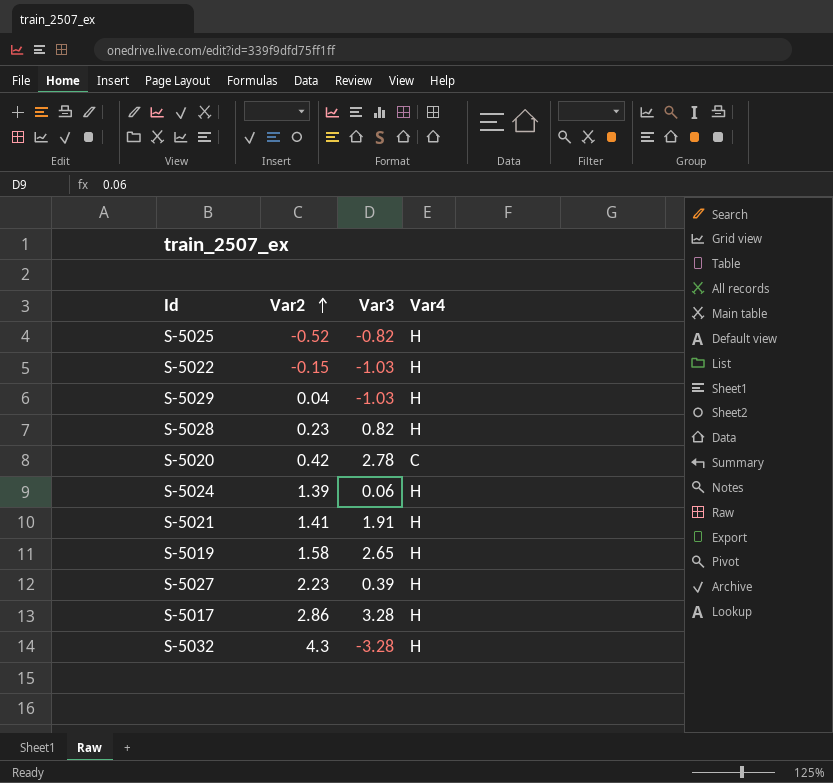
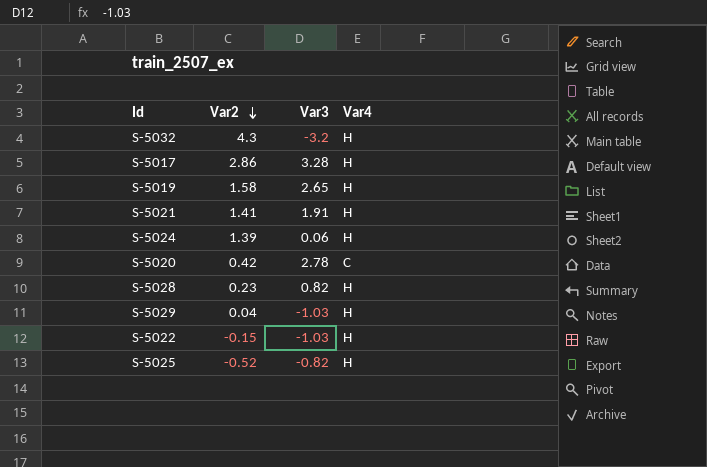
row order: Var2 ascending -> Var2 descending
row S-5027: 2.23 | 0.39 | H -> none
S-5032 | Var3: -3.28 -> -3.2

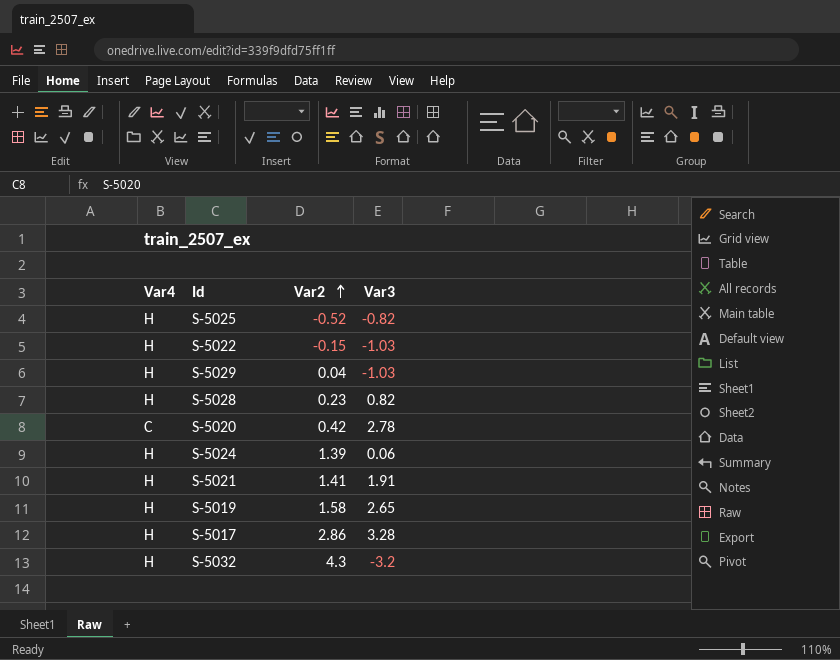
row order: Var2 descending -> Var2 ascending
column Var4 | position: 4 -> 1

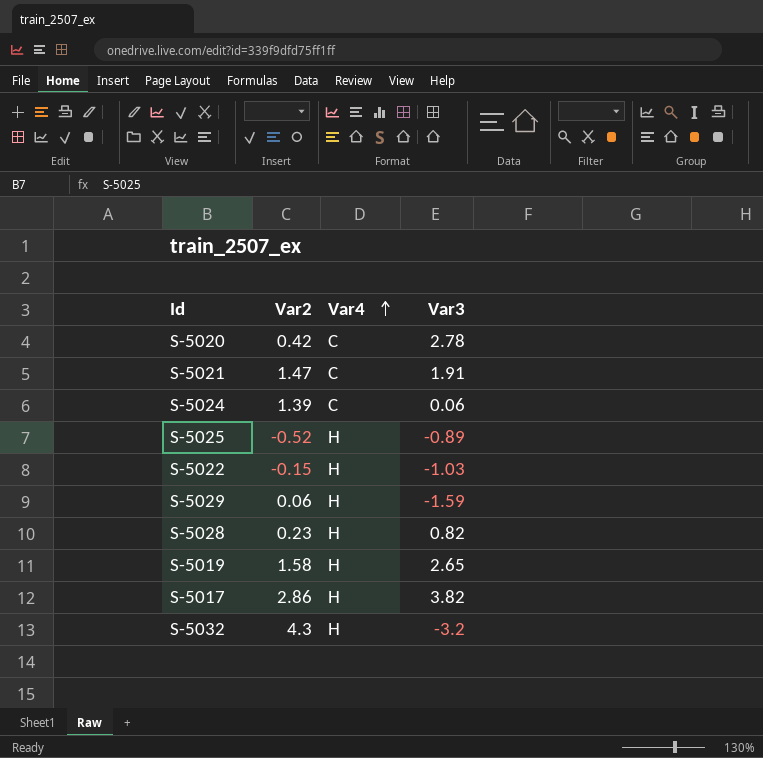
row order: Var2 ascending -> Var4 ascending
column Var4 | position: 1 -> 3
S-5021 | Var2: 1.41 -> 1.47
S-5021 | Var4: H -> C
S-5024 | Var4: H -> C
S-5025 | Var3: -0.82 -> -0.89
S-5029 | Var2: 0.04 -> 0.06
S-5029 | Var3: -1.03 -> -1.59
S-5017 | Var3: 3.28 -> 3.82

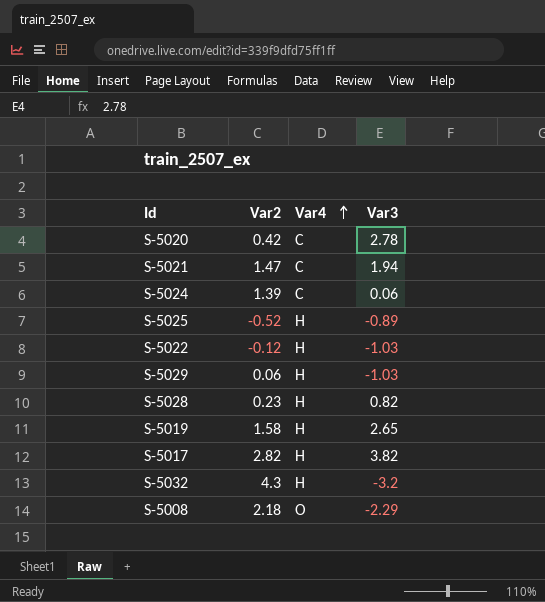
S-5021 | Var3: 1.91 -> 1.94
S-5022 | Var2: -0.15 -> -0.12
S-5029 | Var3: -1.59 -> -1.03
S-5017 | Var2: 2.86 -> 2.82
row S-5008: none -> 2.18 | O | -2.29

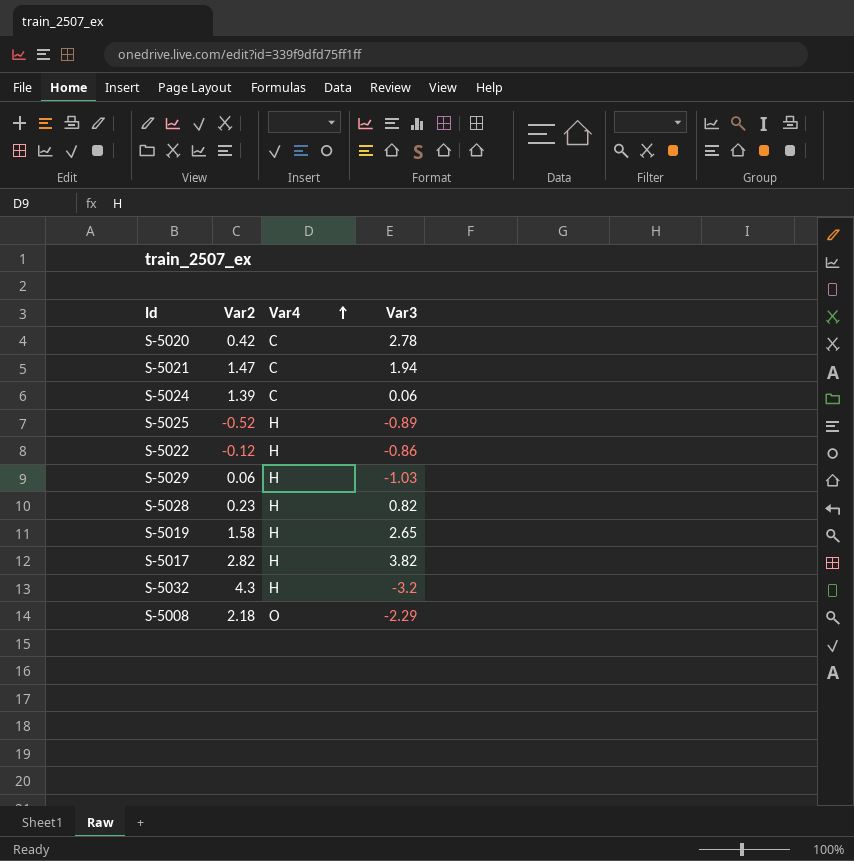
S-5022 | Var3: -1.03 -> -0.86

